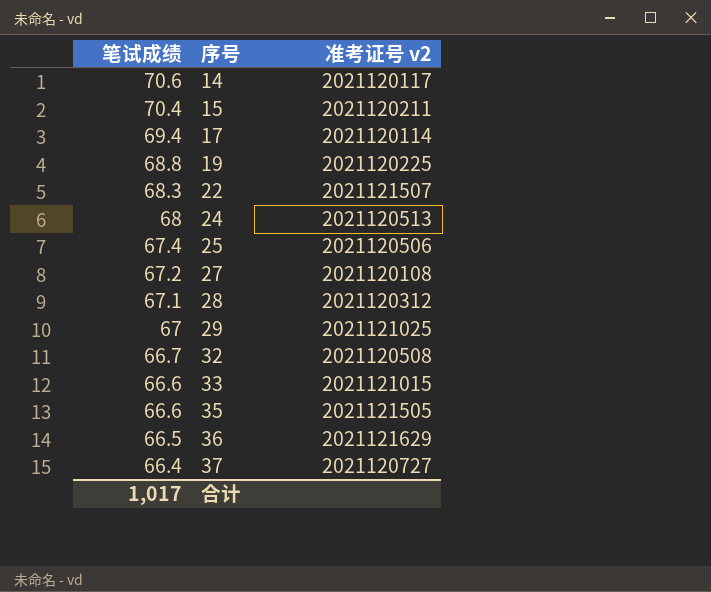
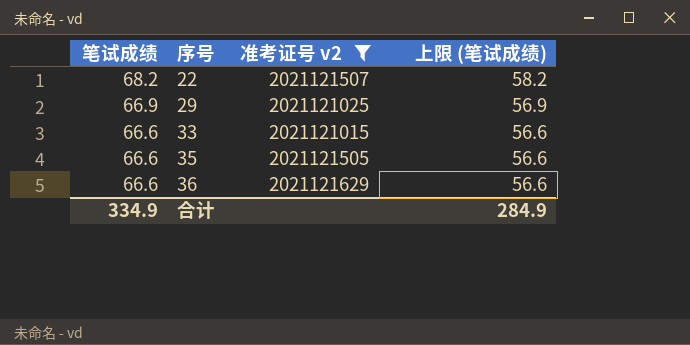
filter: none -> 准考证号 v2 >= 2021121015
column 上限 (笔试成绩) | formula: none -> [笔试成绩] - 10
22 | 笔试成绩: 68.3 -> 68.2
29 | 笔试成绩: 67 -> 66.9
36 | 笔试成绩: 66.5 -> 66.6
合计 | 笔试成绩: 1,017 -> 334.9

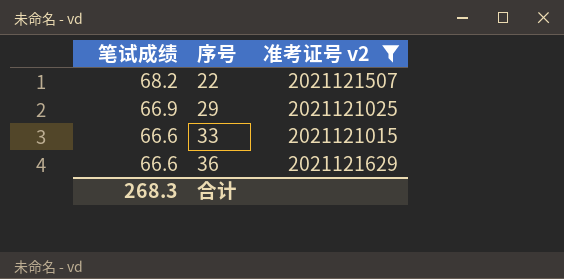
column 上限 (笔试成绩) | formula: [笔试成绩] - 10 -> none
row 35: 66.6 | 2021121505 | 56.6 -> none
合计 | 笔试成绩: 334.9 -> 268.3

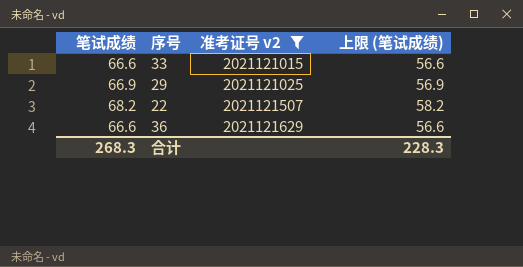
row order: 笔试成绩 descending -> 准考证号 v2 ascending
column 上限 (笔试成绩) | formula: none -> [笔试成绩] - 10

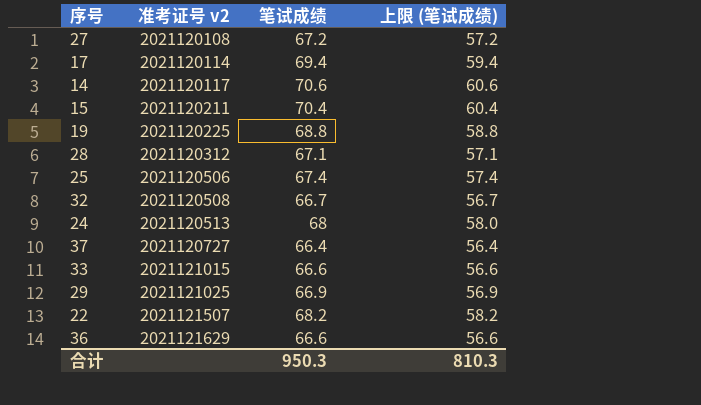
filter: 准考证号 v2 >= 2021121015 -> none
column 笔试成绩 | position: 1 -> 3
合计 | 笔试成绩: 268.3 -> 950.3
合计 | 上限 (笔试成绩): 228.3 -> 810.3

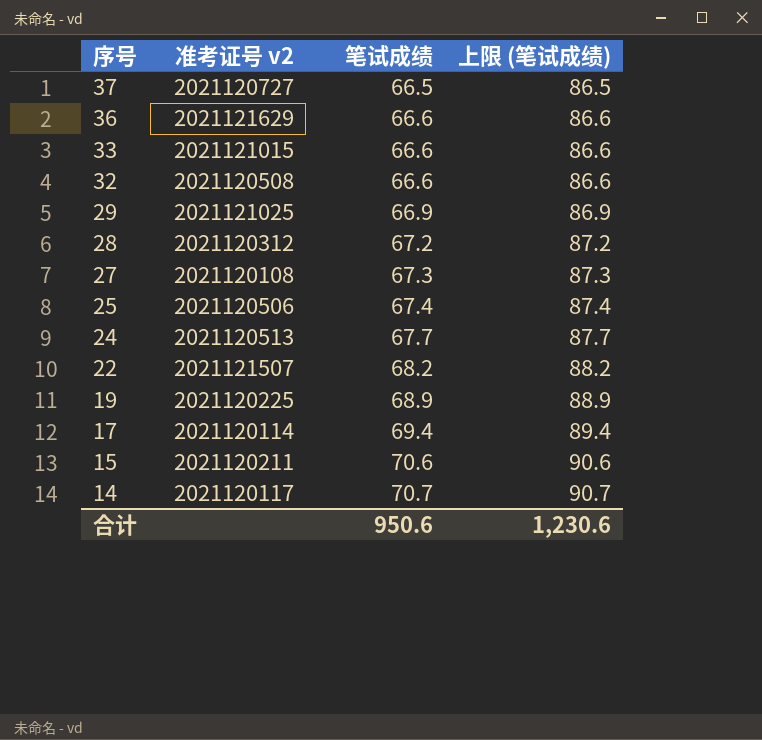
row order: 准考证号 v2 ascending -> 序号 descending
column 上限 (笔试成绩) | formula: [笔试成绩] - 10 -> [笔试成绩] + 20
37 | 笔试成绩: 66.4 -> 66.5
32 | 笔试成绩: 66.7 -> 66.6
28 | 笔试成绩: 67.1 -> 67.2
27 | 笔试成绩: 67.2 -> 67.3
24 | 笔试成绩: 68 -> 67.7
19 | 笔试成绩: 68.8 -> 68.9
15 | 笔试成绩: 70.4 -> 70.6
14 | 笔试成绩: 70.6 -> 70.7
合计 | 笔试成绩: 950.3 -> 950.6
合计 | 上限 (笔试成绩): 810.3 -> 1,230.6

